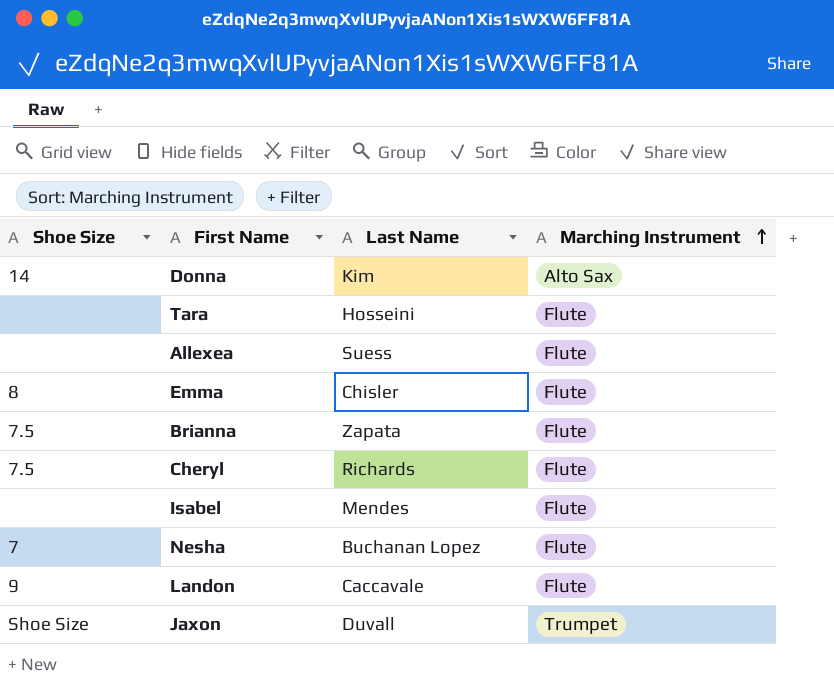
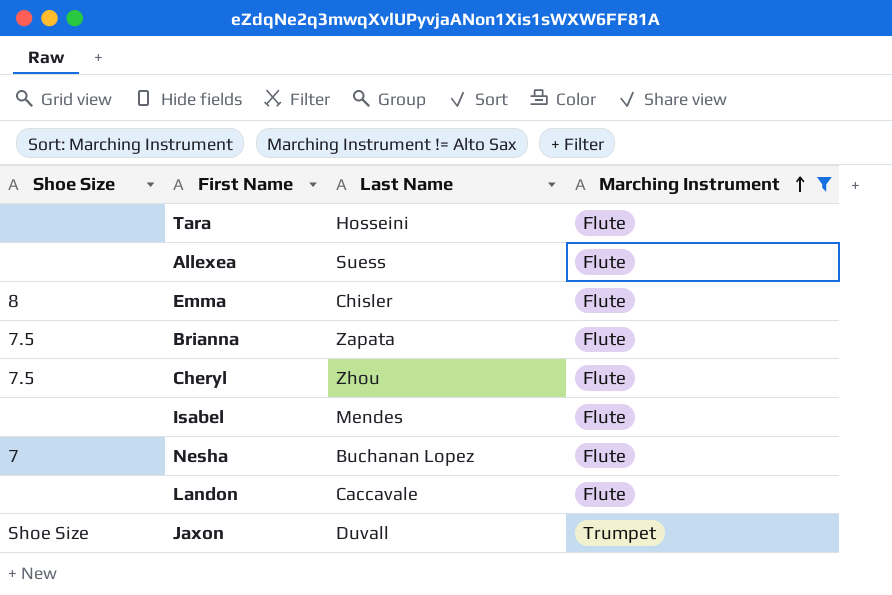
filter: none -> Marching Instrument != Alto Sax
Cheryl | Last Name: Richards -> Zhou
Landon | Shoe Size: 9 -> none

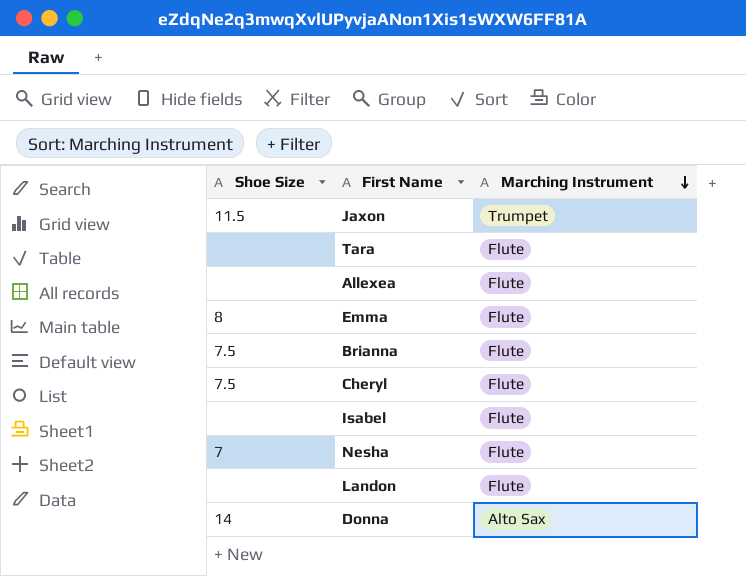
filter: Marching Instrument != Alto Sax -> none
row order: Marching Instrument ascending -> Marching Instrument descending
column Last Name | position: 3 -> none
Jaxon | Shoe Size: Shoe Size -> 11.5

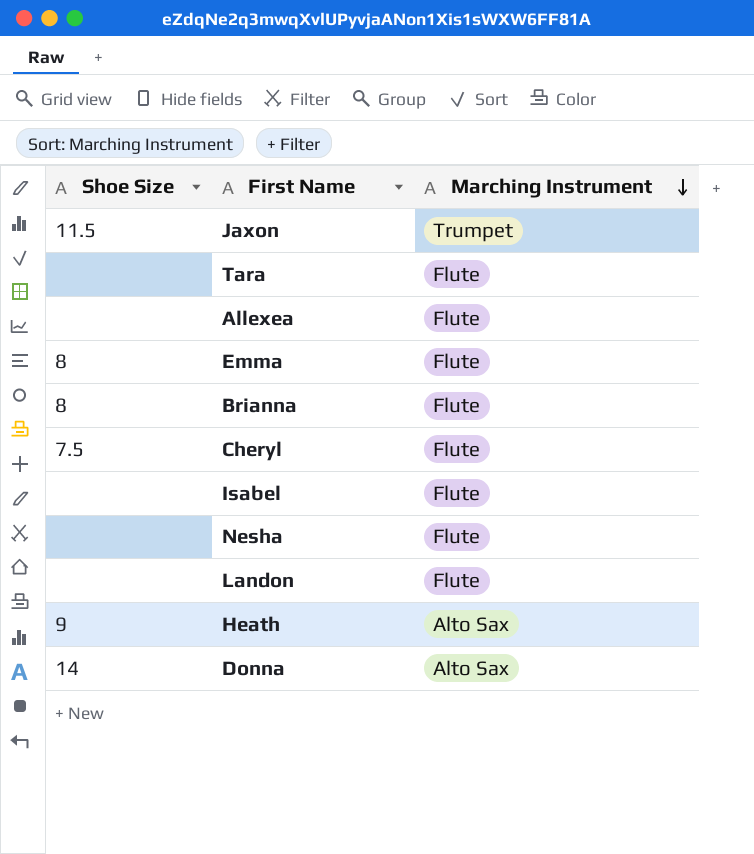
Brianna | Shoe Size: 7.5 -> 8
Nesha | Shoe Size: 7 -> none
row Heath: none -> 9 | Alto Sax

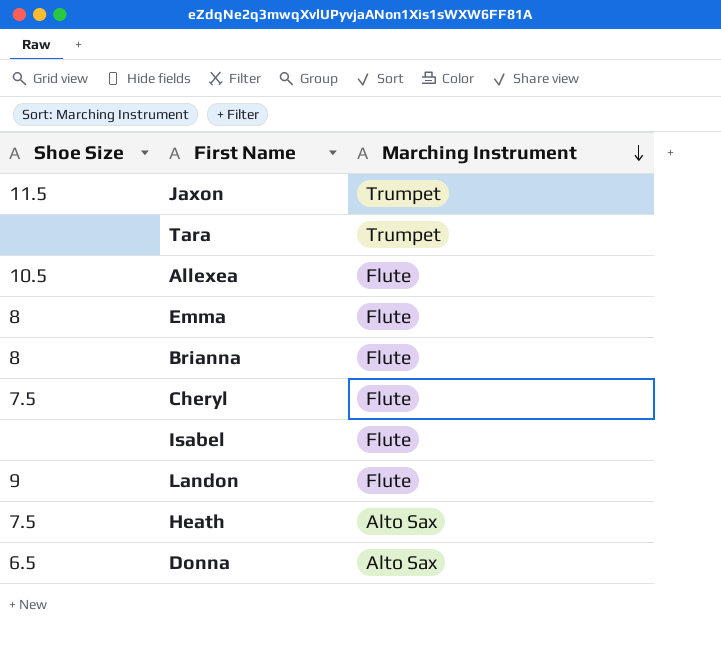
row Nesha: none | Flute -> none
Tara | Marching Instrument: Flute -> Trumpet
Allexea | Shoe Size: none -> 10.5
Landon | Shoe Size: none -> 9
Heath | Shoe Size: 9 -> 7.5
Donna | Shoe Size: 14 -> 6.5

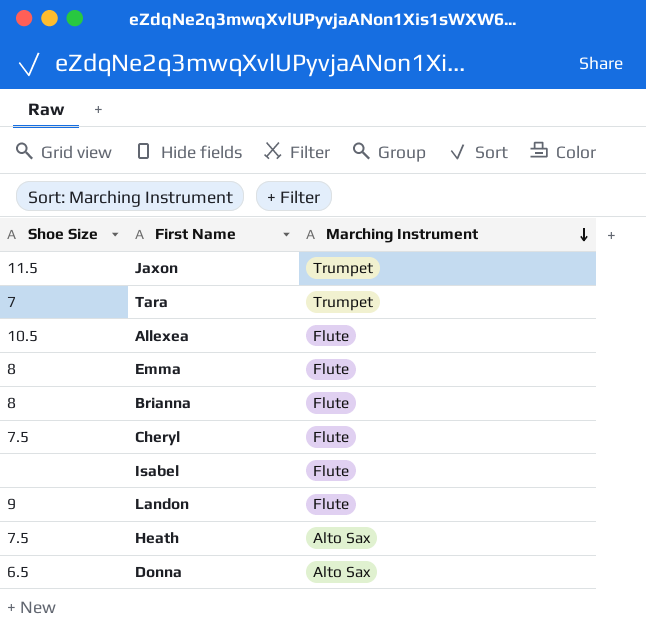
Tara | Shoe Size: none -> 7

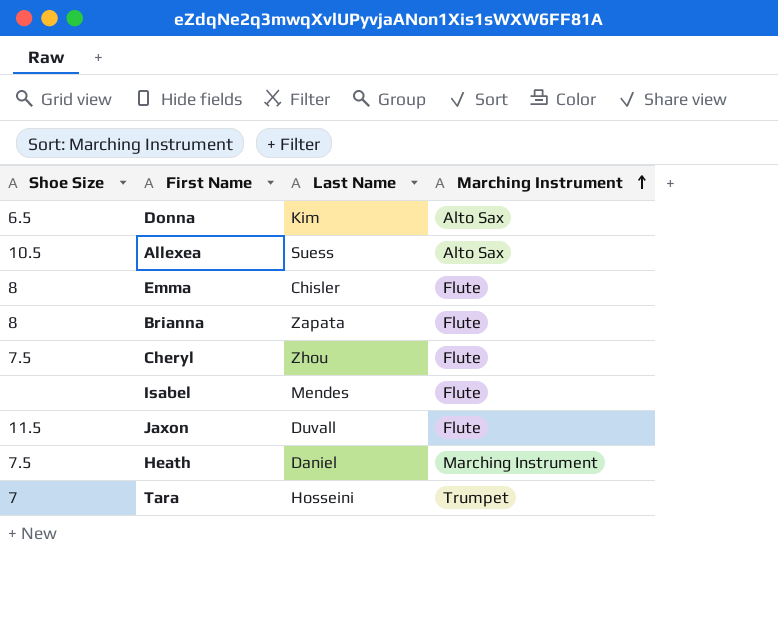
row order: Marching Instrument descending -> Marching Instrument ascending
column Last Name | position: none -> 3
row Landon: 9 | Flute -> none
Allexea | Marching Instrument: Flute -> Alto Sax
Jaxon | Marching Instrument: Trumpet -> Flute
Heath | Marching Instrument: Alto Sax -> Marching Instrument

